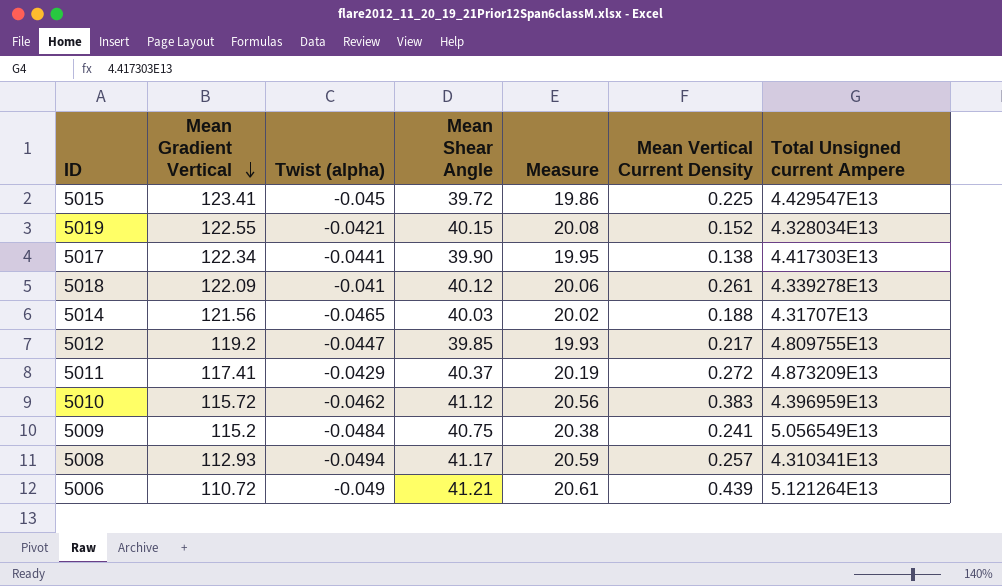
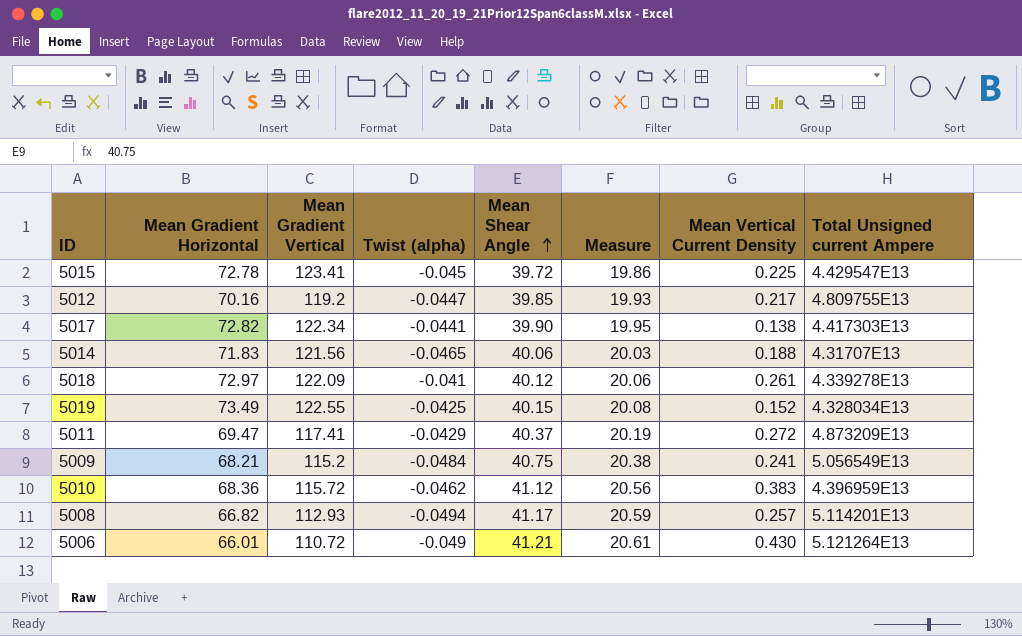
row order: Mean Gradient Vertical descending -> Mean Shear Angle ascending
column Mean Gradient Horizontal | position: none -> 2
5014 | Mean Shear Angle: 40.03 -> 40.06
5014 | Measure: 20.02 -> 20.03
5019 | Twist (alpha): -0.0421 -> -0.0425
5008 | Total Unsigned current Ampere: 4.310341E13 -> 5.114201E13
5006 | Mean Vertical Current Density: 0.439 -> 0.430

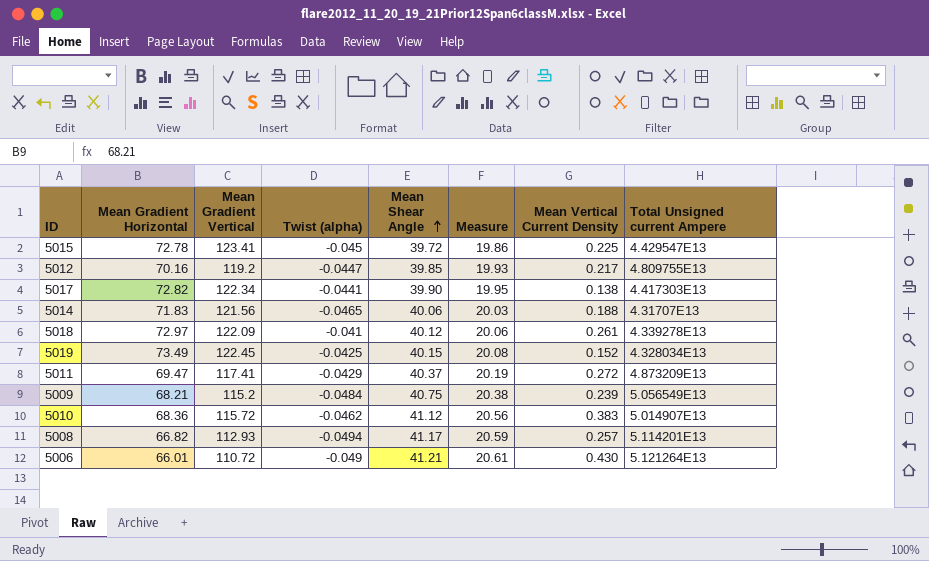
5019 | Mean Gradient Vertical: 122.55 -> 122.45
5009 | Mean Vertical Current Density: 0.241 -> 0.239
5010 | Total Unsigned current Ampere: 4.396959E13 -> 5.014907E13

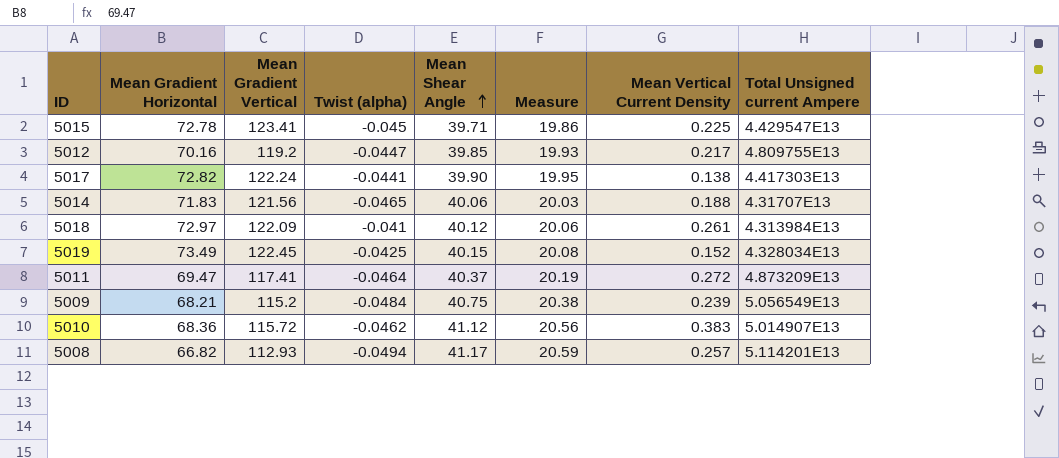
row 5006: 66.01 | 110.72 | -0.049 | 41.21 | 20.61 | 0.430 | 5.121264E13 -> none
5015 | Mean Shear Angle: 39.72 -> 39.71
5017 | Mean Gradient Vertical: 122.34 -> 122.24
5018 | Total Unsigned current Ampere: 4.339278E13 -> 4.313984E13
5011 | Twist (alpha): -0.0429 -> -0.0464

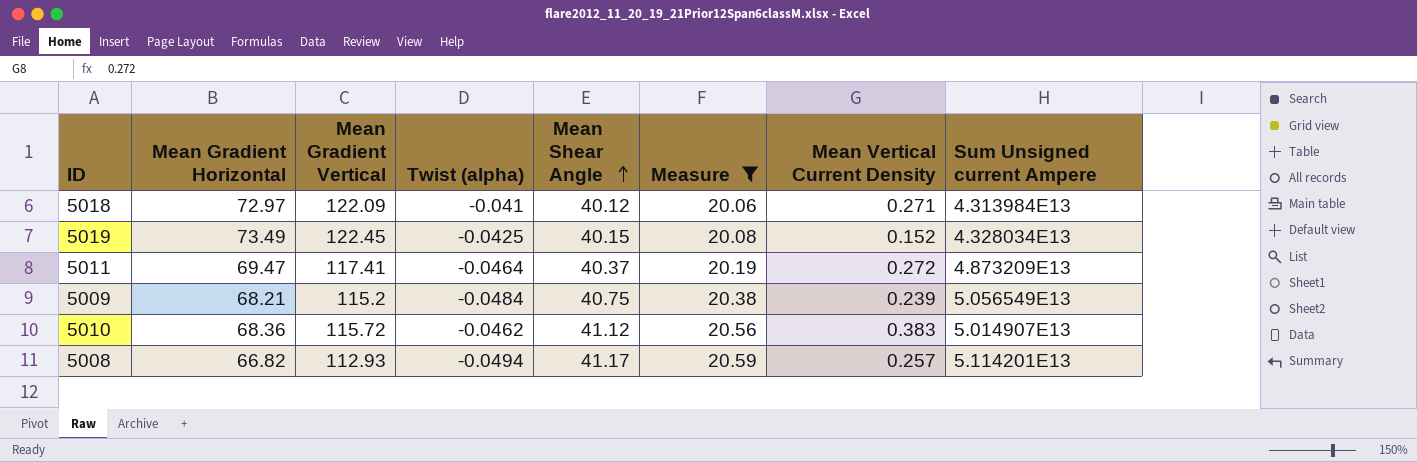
filter: none -> Measure >= 20.06
column name: Total Unsigned current Ampere -> Sum Unsigned current Ampere
5018 | Mean Vertical Current Density: 0.261 -> 0.271

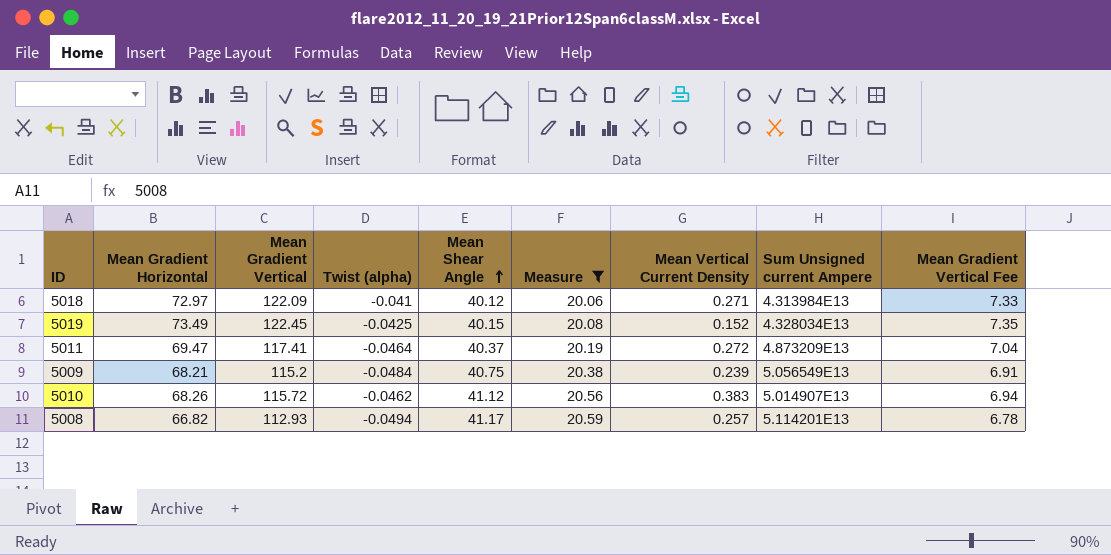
column Mean Gradient Vertical Fee | formula: none -> [Mean Gradient Vertical] * 0.06
5010 | Mean Gradient Horizontal: 68.36 -> 68.26

